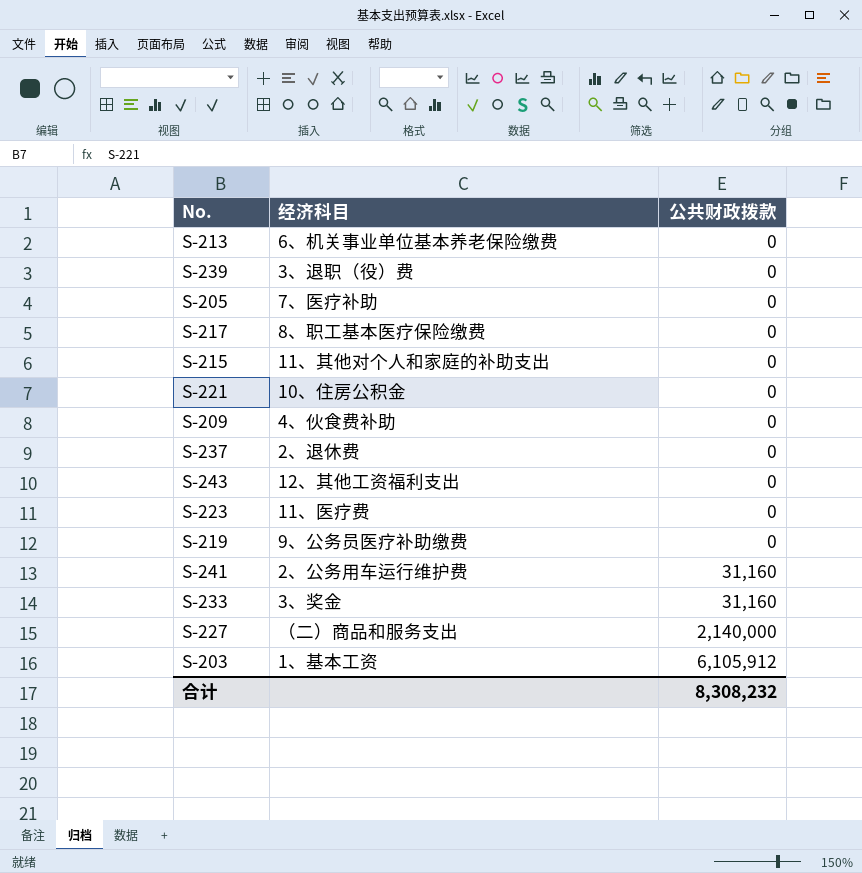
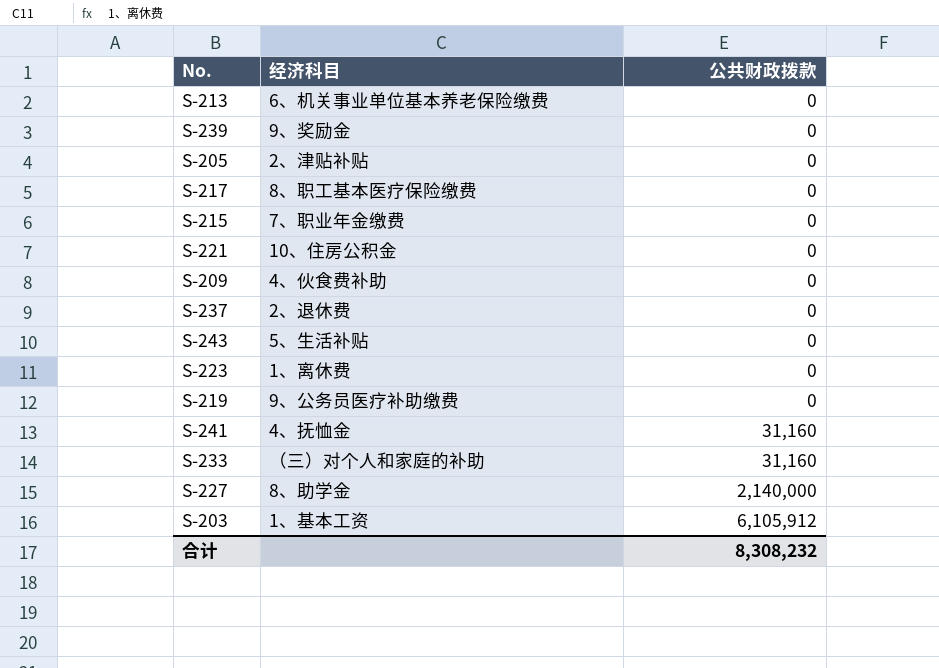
S-239 | 经济科目: 3、退职（役）费 -> 9、奖励金
S-205 | 经济科目: 7、医疗补助 -> 2、津贴补贴
S-215 | 经济科目: 11、其他对个人和家庭的补助支出 -> 7、职业年金缴费
S-243 | 经济科目: 12、其他工资福利支出 -> 5、生活补贴
S-223 | 经济科目: 11、医疗费 -> 1、离休费
S-241 | 经济科目: 2、公务用车运行维护费 -> 4、抚恤金
S-233 | 经济科目: 3、奖金 -> （三）对个人和家庭的补助
S-227 | 经济科目: （二）商品和服务支出 -> 8、助学金

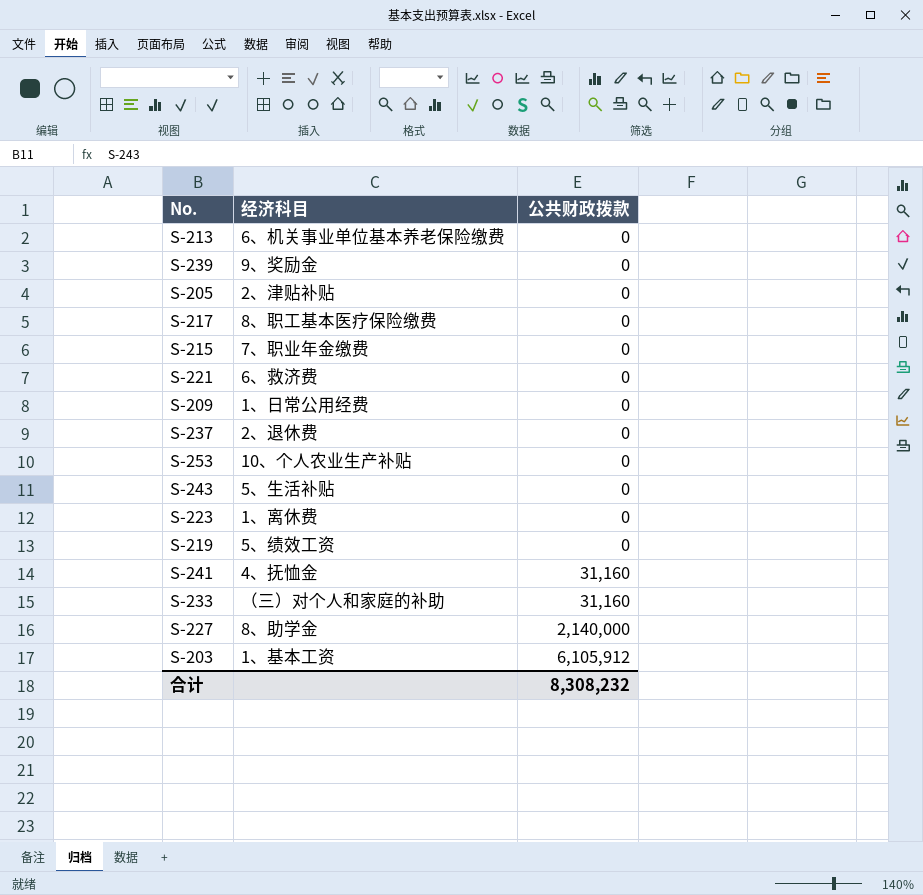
S-221 | 经济科目: 10、住房公积金 -> 6、救济费
S-209 | 经济科目: 4、伙食费补助 -> 1、日常公用经费
row S-253: none -> 10、个人农业生产补贴 | 0
S-219 | 经济科目: 9、公务员医疗补助缴费 -> 5、绩效工资

